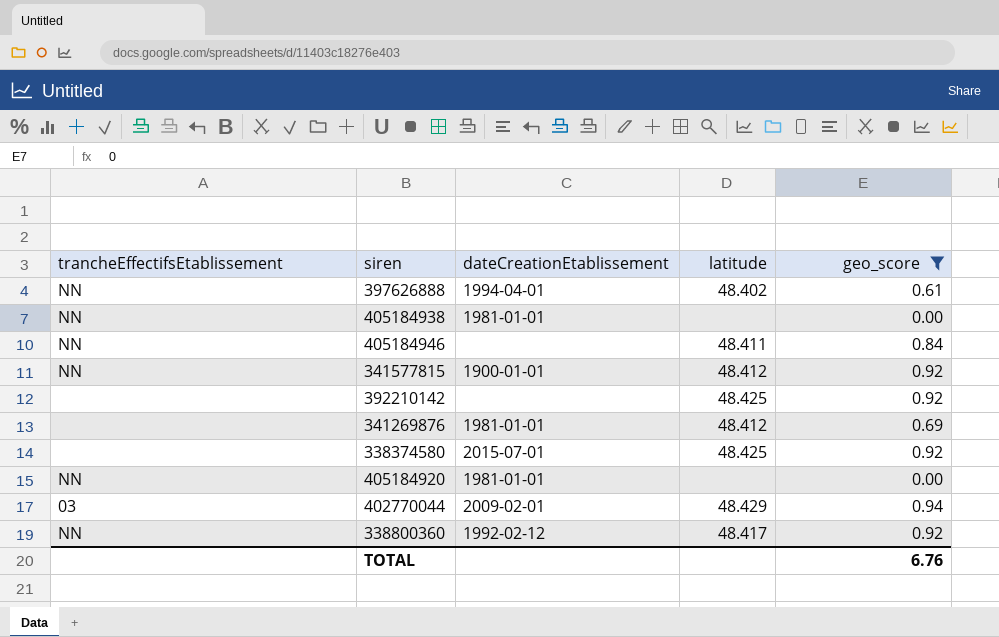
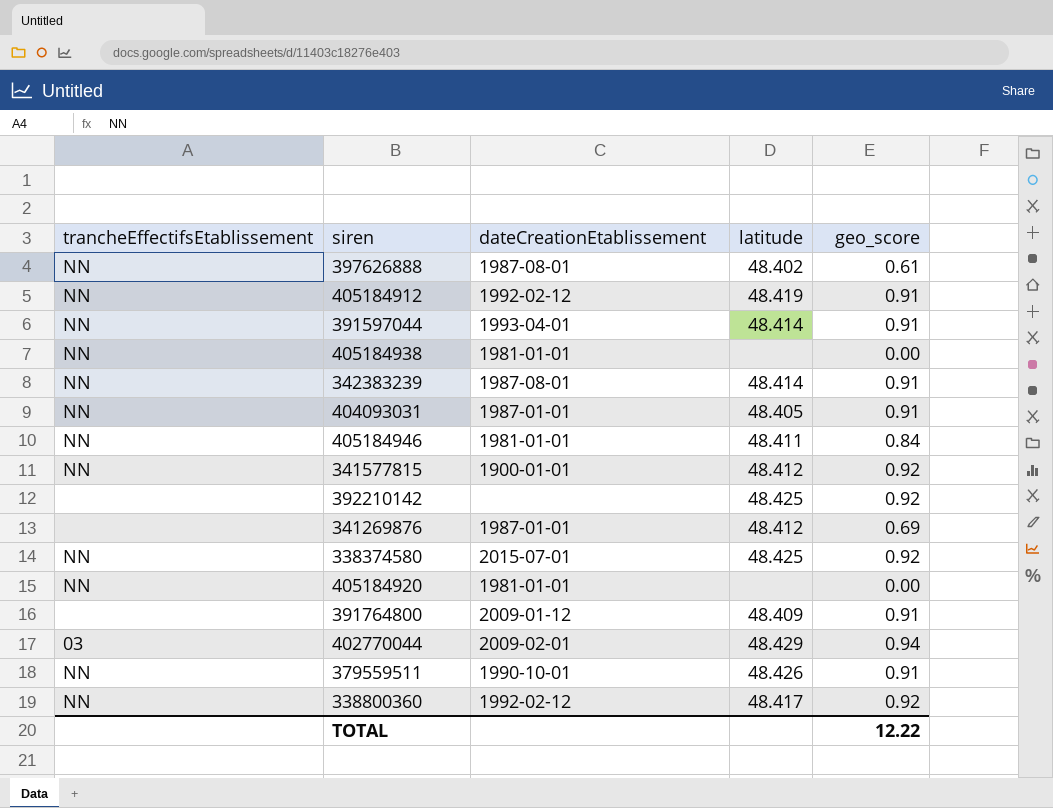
filter: geo_score != 0.91 -> none
397626888 | dateCreationEtablissement: 1994-04-01 -> 1987-08-01
405184946 | dateCreationEtablissement: none -> 1981-01-01
341269876 | dateCreationEtablissement: 1981-01-01 -> 1987-01-01
338374580 | trancheEffectifsEtablissement: none -> NN
TOTAL | geo_score: 6.76 -> 12.22

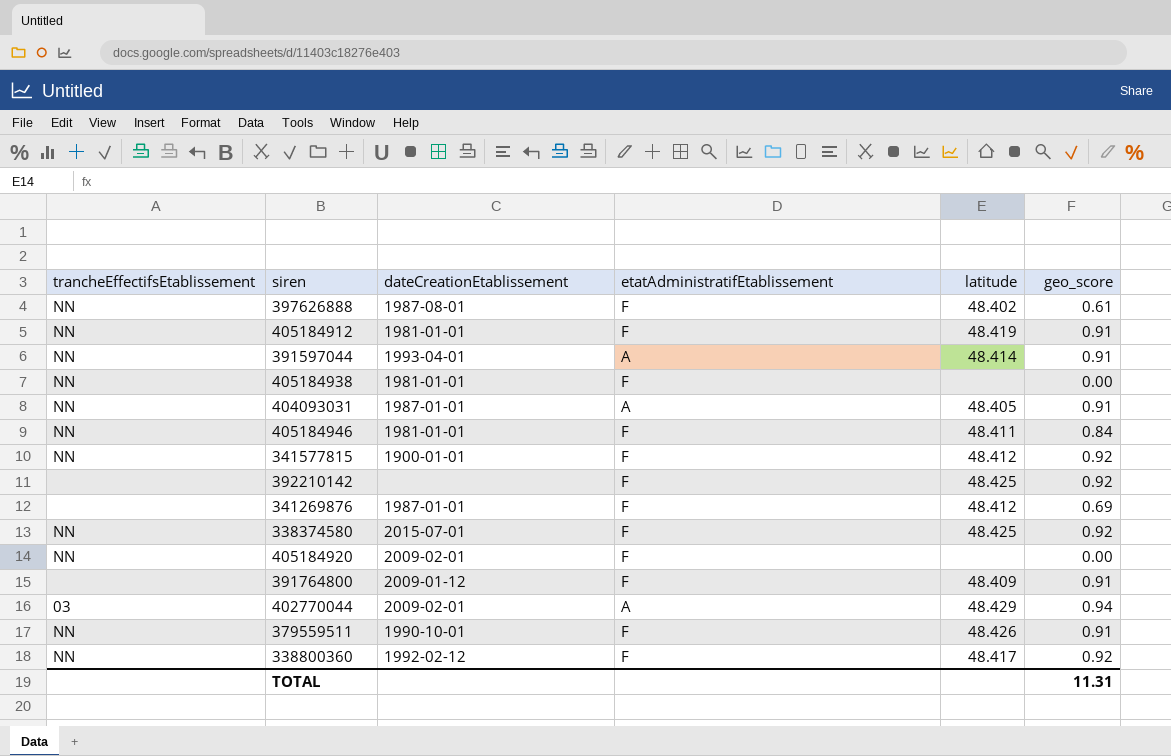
column etatAdministratifEtablissement | position: none -> 4
row 342383239: NN | 1987-08-01 | 48.414 | 0.91 -> none
405184912 | dateCreationEtablissement: 1992-02-12 -> 1981-01-01
405184920 | dateCreationEtablissement: 1981-01-01 -> 2009-02-01
TOTAL | geo_score: 12.22 -> 11.31

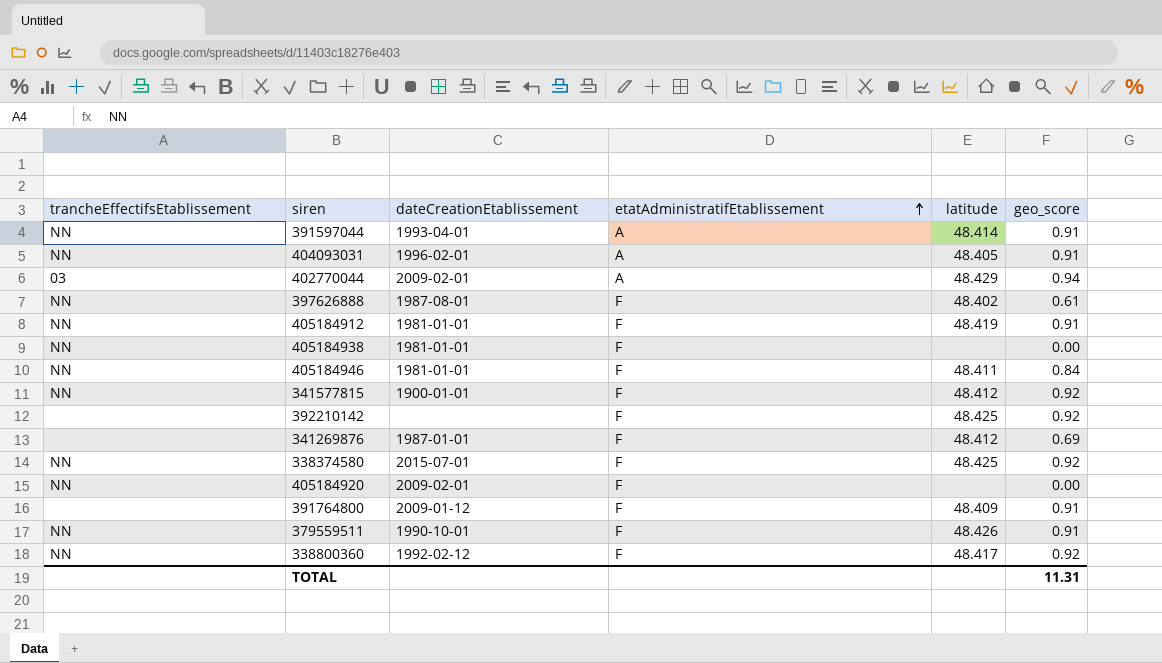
row order: none -> etatAdministratifEtablissement ascending
404093031 | dateCreationEtablissement: 1987-01-01 -> 1996-02-01

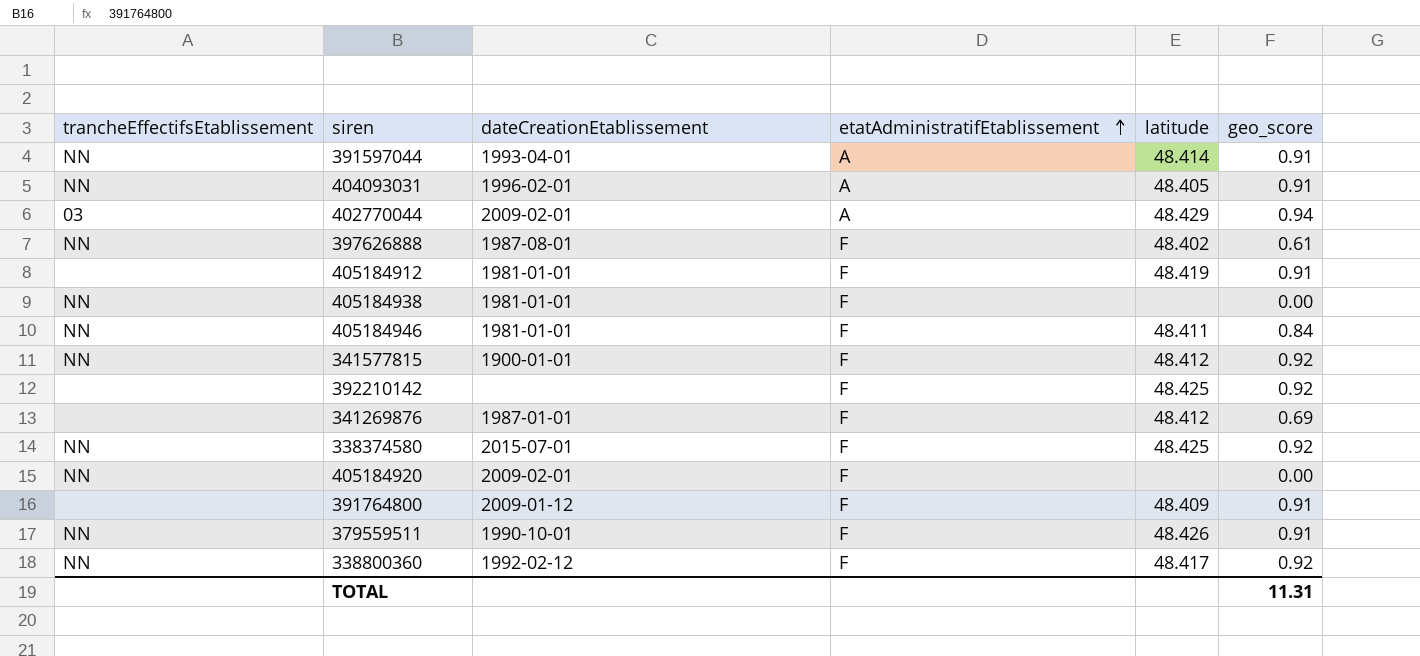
405184912 | trancheEffectifsEtablissement: NN -> none

